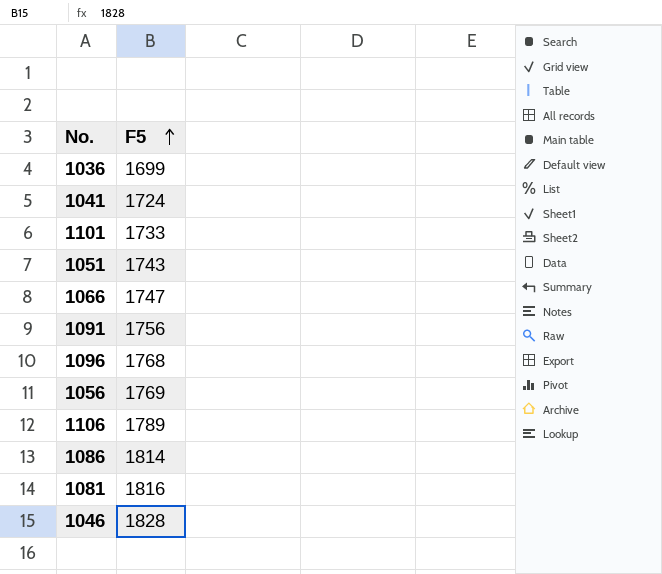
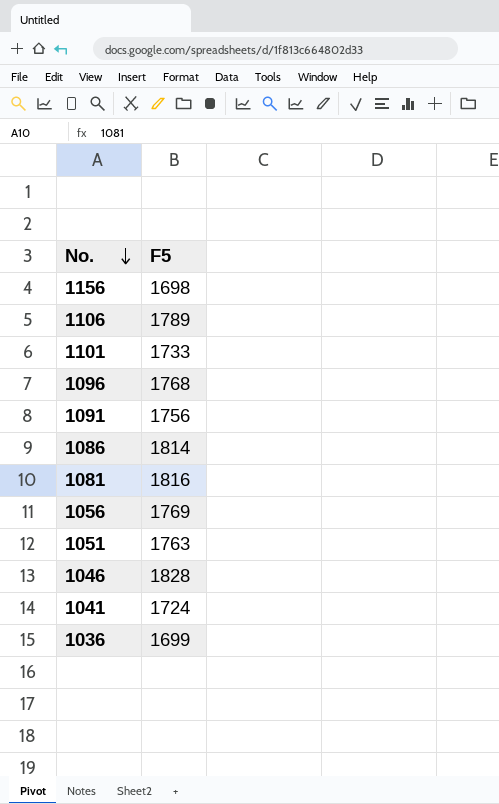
row order: F5 ascending -> No. descending
row 1066: 1747 -> none
row 1156: none -> 1698
1051 | F5: 1743 -> 1763

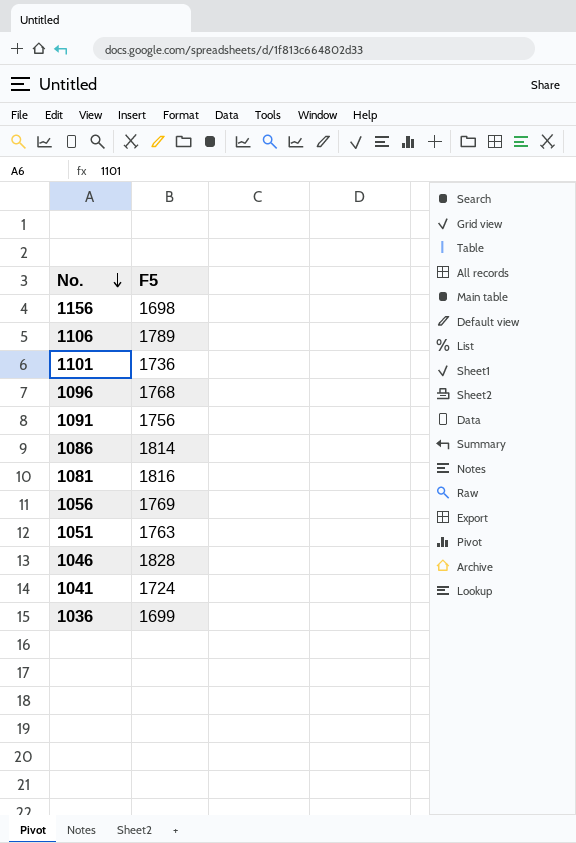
1101 | F5: 1733 -> 1736

